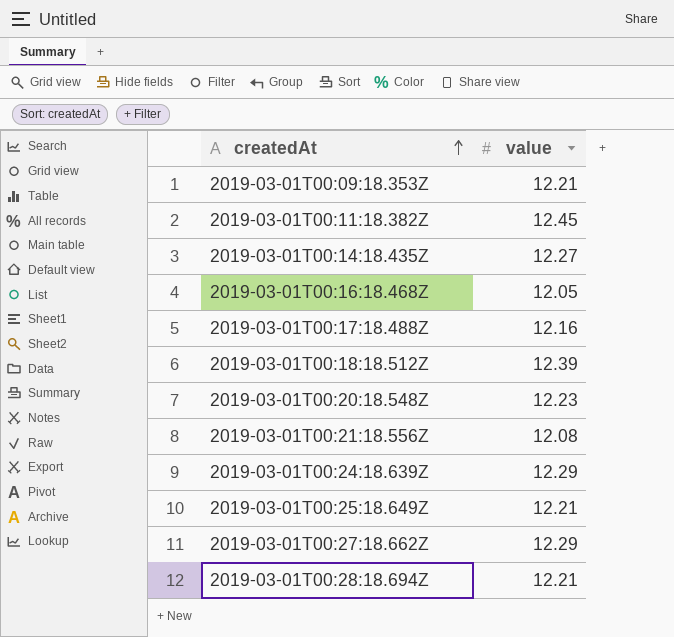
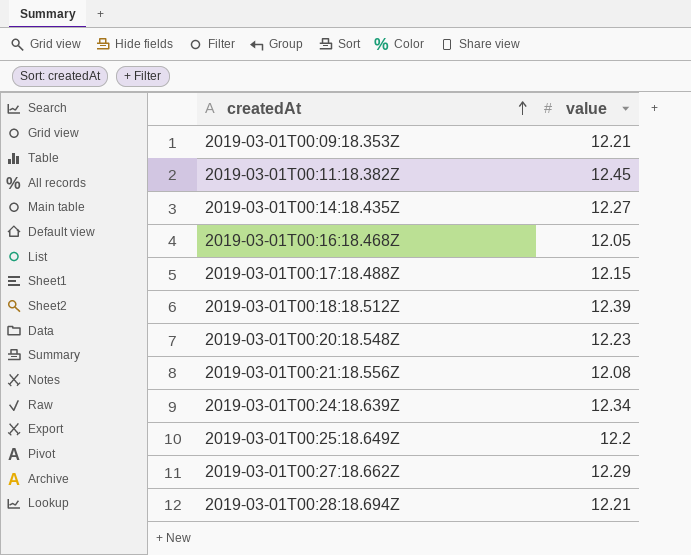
2019-03-01T00:17:18.488Z | value: 12.16 -> 12.15
2019-03-01T00:24:18.639Z | value: 12.29 -> 12.34
2019-03-01T00:25:18.649Z | value: 12.21 -> 12.2

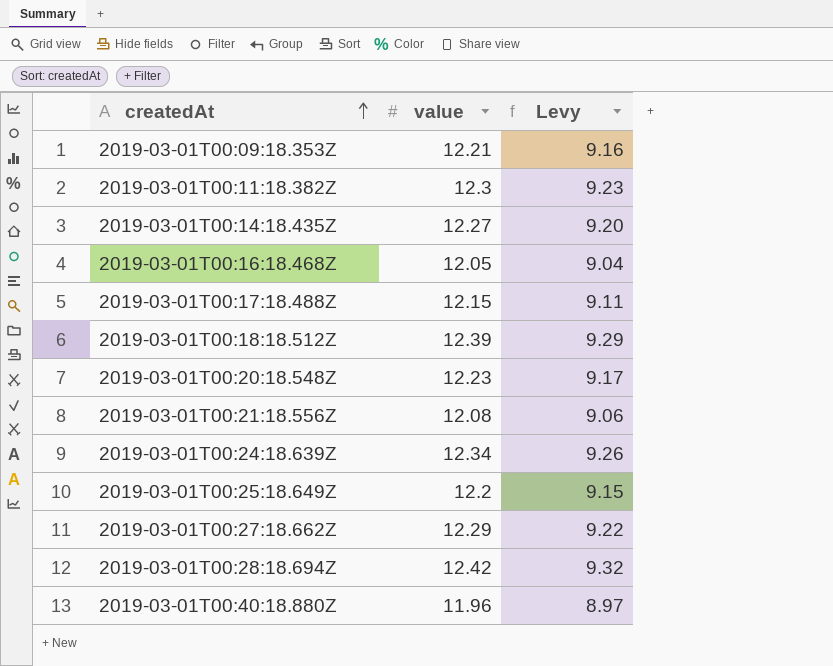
column Levy | formula: none -> [value] * 0.75
2019-03-01T00:11:18.382Z | value: 12.45 -> 12.3
2019-03-01T00:28:18.694Z | value: 12.21 -> 12.42
row 2019-03-01T00:40:18.880Z: none -> 11.96 | 8.97

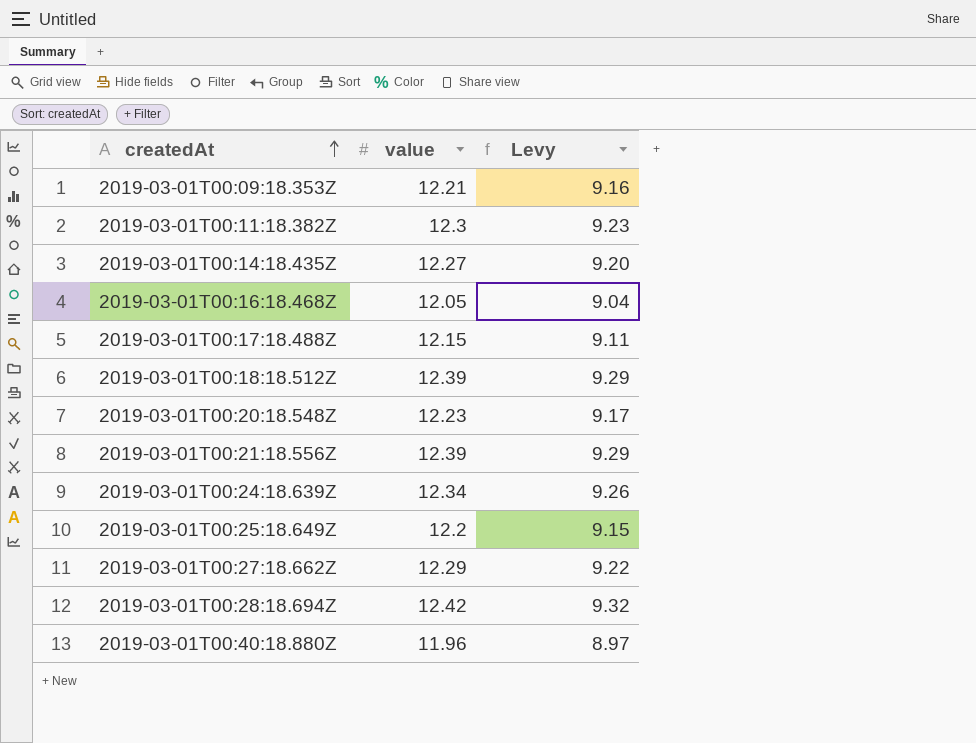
2019-03-01T00:21:18.556Z | value: 12.08 -> 12.39
2019-03-01T00:21:18.556Z | Levy: 9.06 -> 9.29

